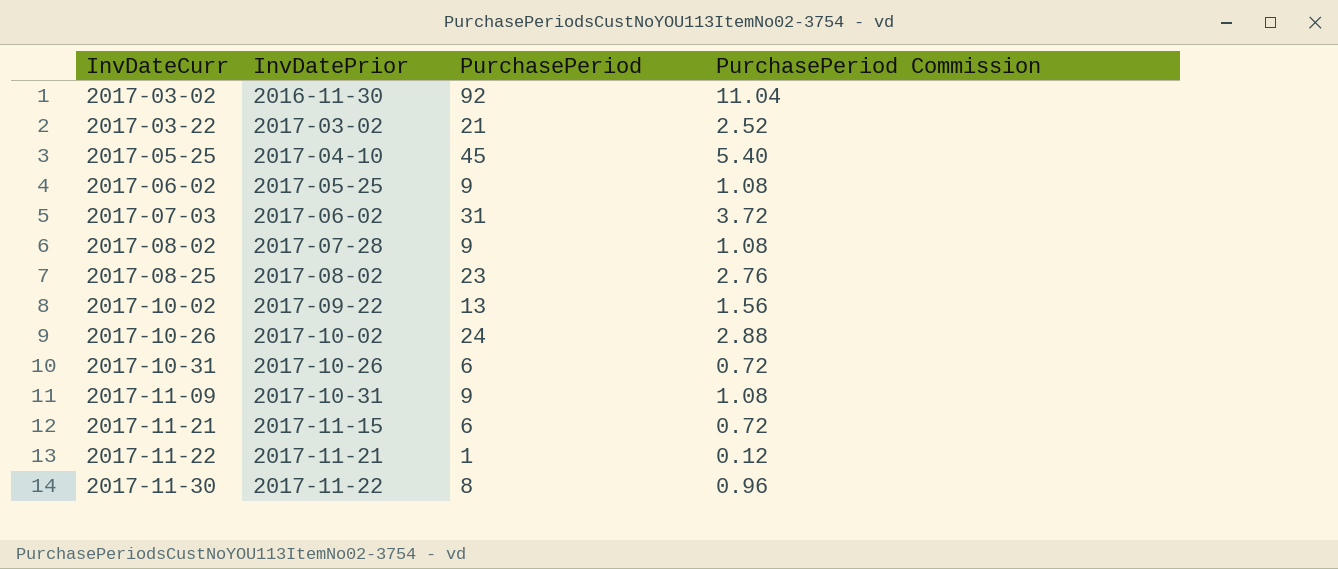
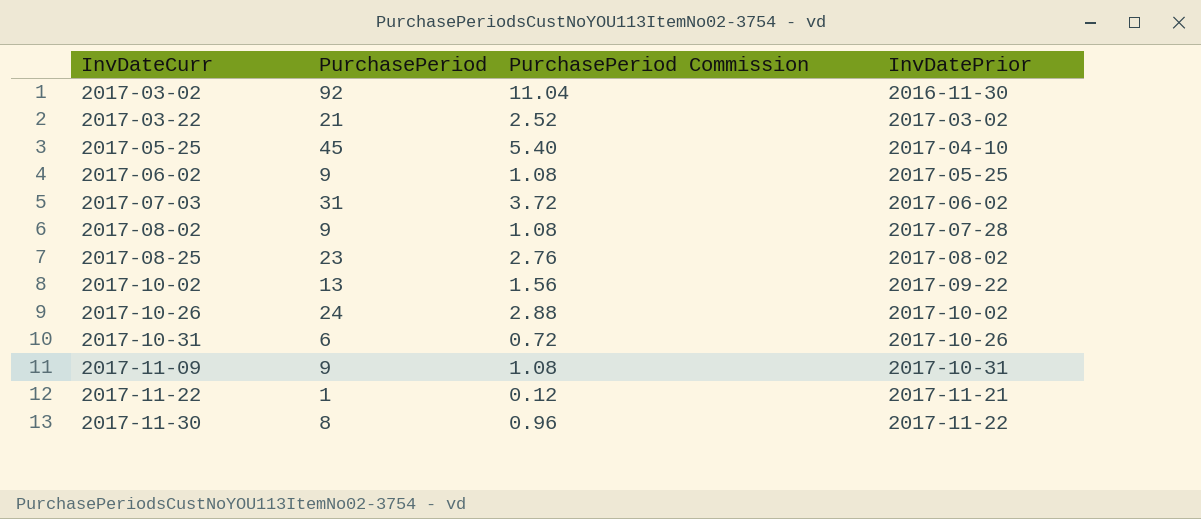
column InvDatePrior | position: 2 -> 4
row 2017-11-21: 2017-11-15 | 6 | 0.72 -> none

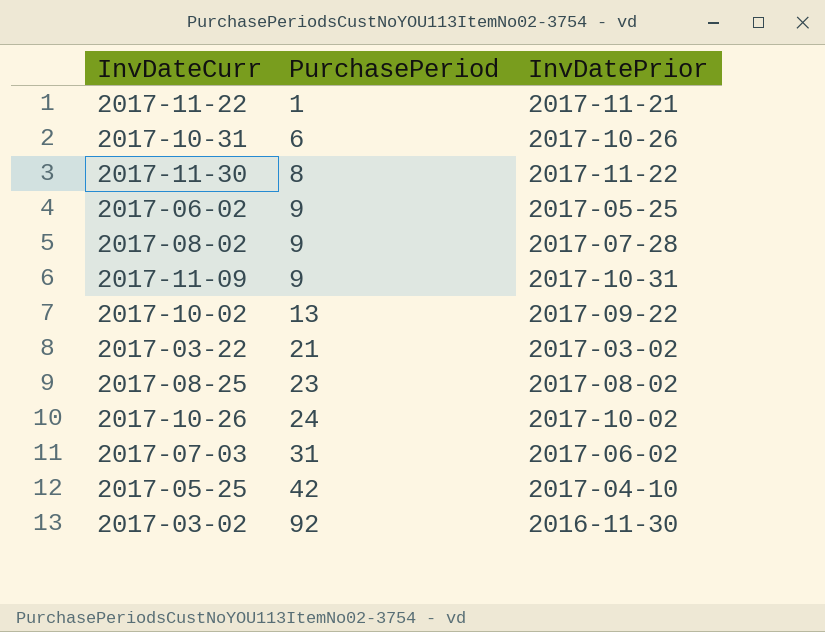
row order: InvDateCurr ascending -> PurchasePeriod ascending
column PurchasePeriod Commission | formula: [PurchasePeriod] * 0.12 -> none
2017-05-25 | PurchasePeriod: 45 -> 42

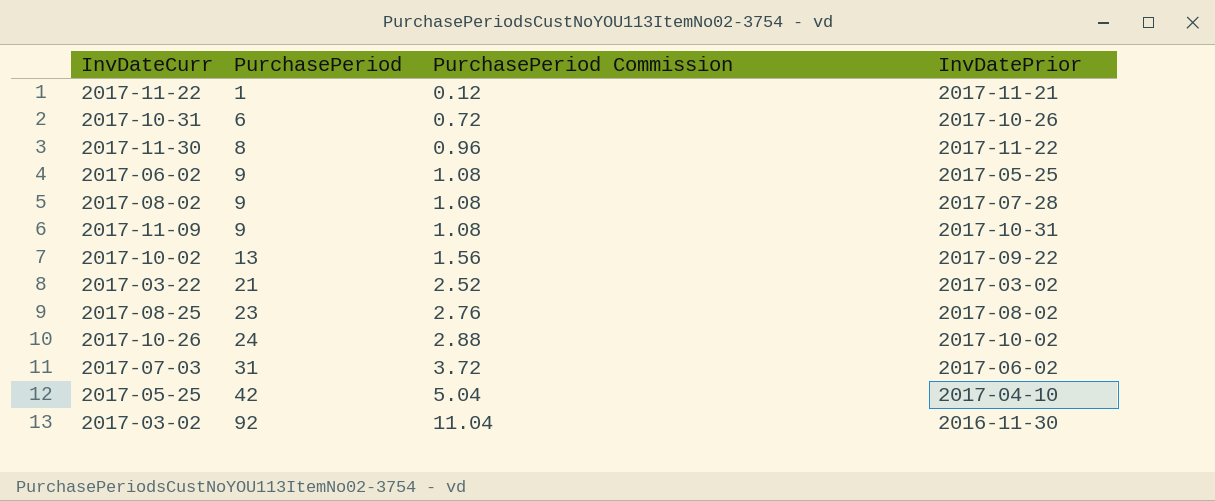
column PurchasePeriod Commission | formula: none -> [PurchasePeriod] * 0.12

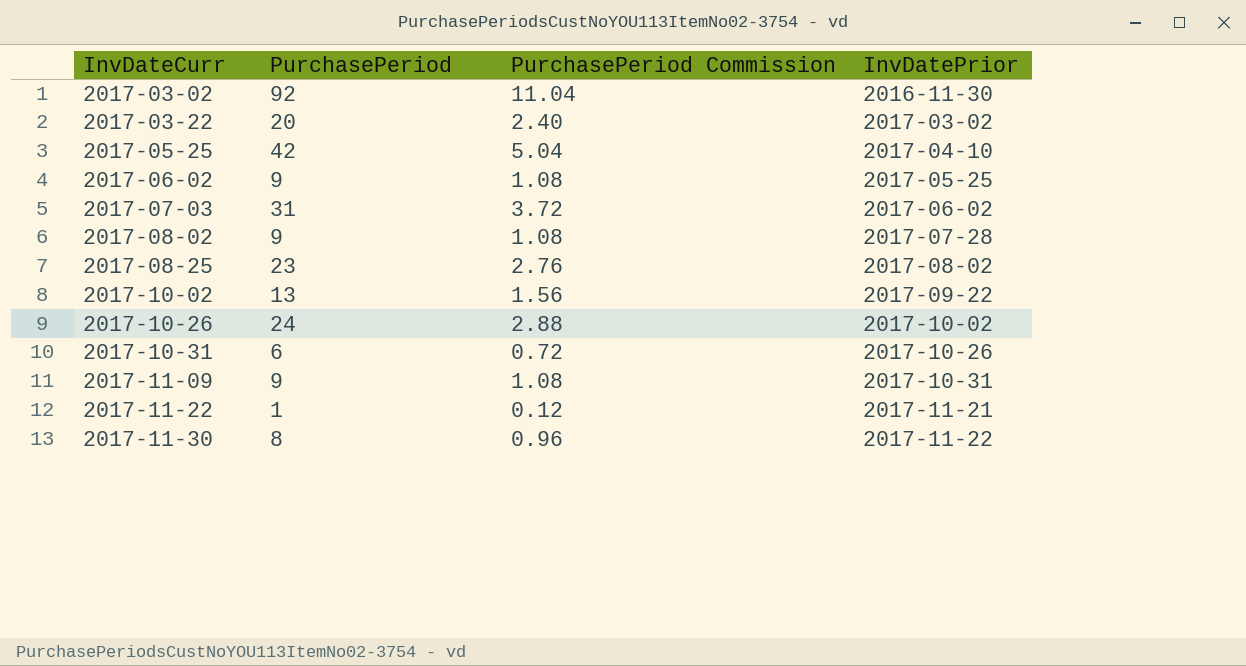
row order: PurchasePeriod ascending -> InvDateCurr ascending
2017-03-22 | PurchasePeriod: 21 -> 20
2017-03-22 | PurchasePeriod Commission: 2.52 -> 2.40

